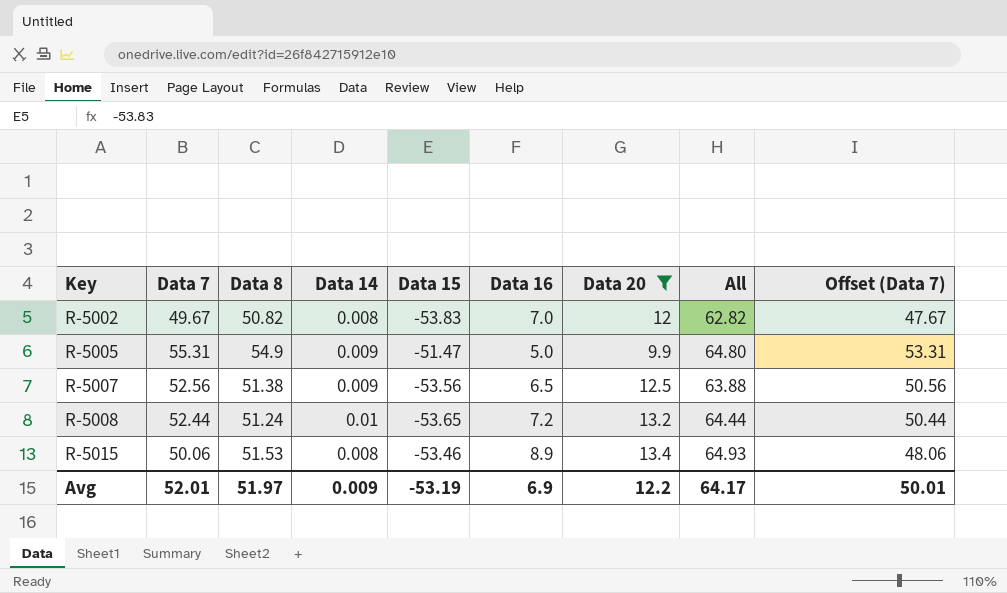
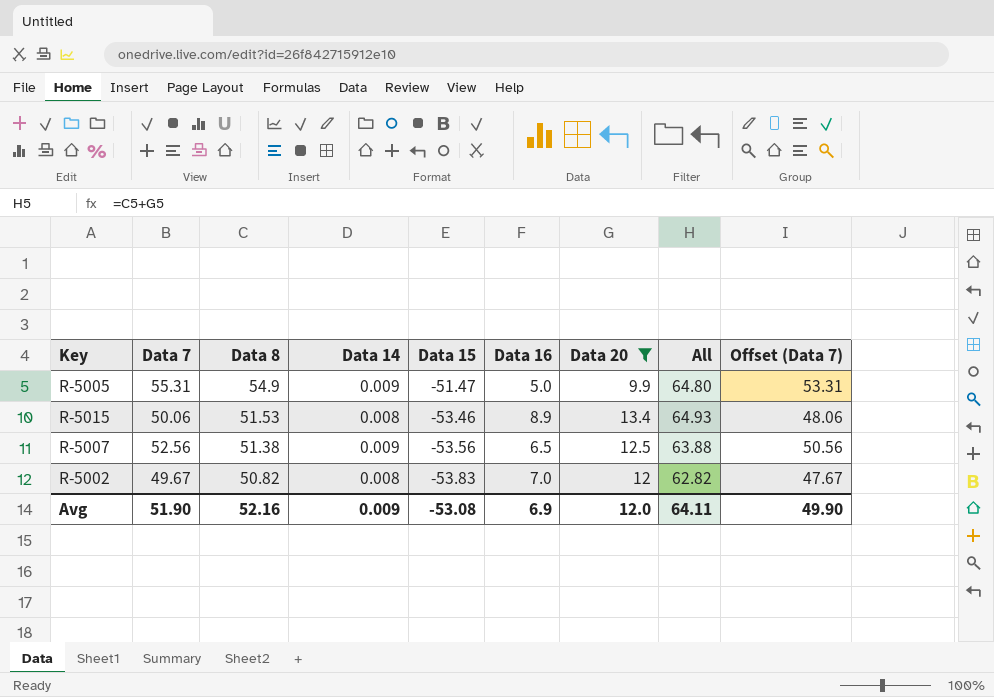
row order: Key ascending -> Data 8 descending
row R-5008: 52.44 | 51.24 | 0.01 | -53.65 | 7.2 | 13.2 | 64.44 | 50.44 -> none
Avg | Data 7: 52.01 -> 51.90
Avg | Data 8: 51.97 -> 52.16
Avg | Data 15: -53.19 -> -53.08
Avg | Data 20: 12.2 -> 12.0
Avg | All: 64.17 -> 64.11
Avg | Offset (Data 7): 50.01 -> 49.90

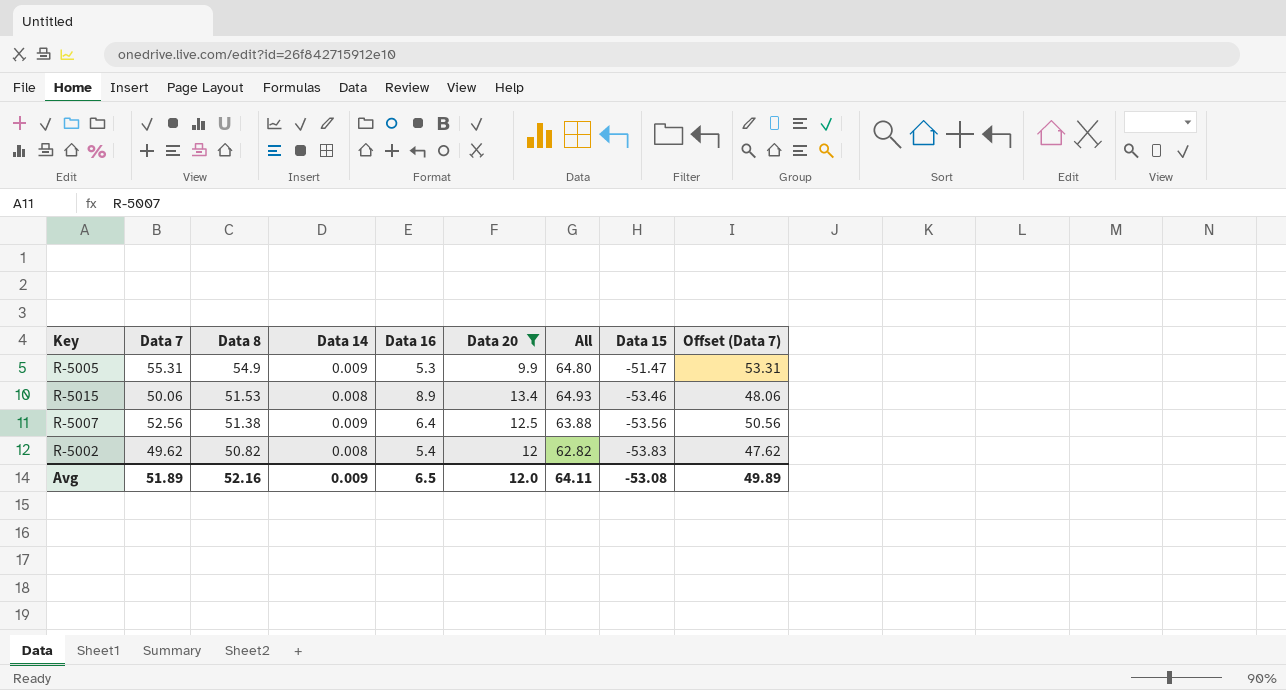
column Data 15 | position: 5 -> 8
R-5005 | Data 16: 5.0 -> 5.3
R-5007 | Data 16: 6.5 -> 6.4
R-5002 | Data 7: 49.67 -> 49.62
R-5002 | Data 16: 7.0 -> 5.4
R-5002 | Offset (Data 7): 47.67 -> 47.62
Avg | Data 7: 51.90 -> 51.89
Avg | Data 16: 6.9 -> 6.5
Avg | Offset (Data 7): 49.90 -> 49.89

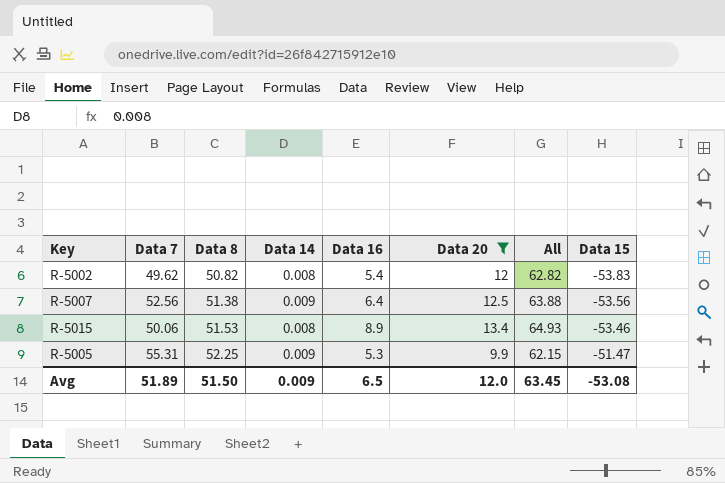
row order: Data 8 descending -> Data 8 ascending
column Offset (Data 7) | formula: [Data 7] - 2 -> none
R-5005 | Data 8: 54.9 -> 52.25
R-5005 | All: 64.80 -> 62.15
Avg | Data 8: 52.16 -> 51.50
Avg | All: 64.11 -> 63.45

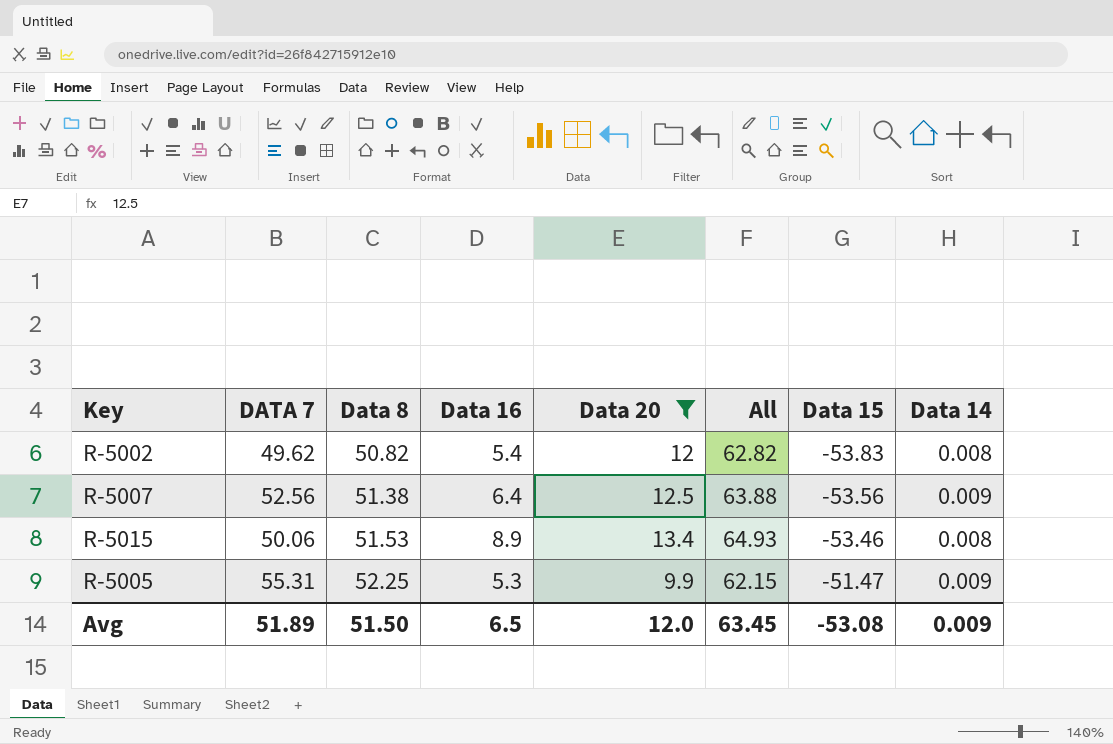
column name: Data 7 -> DATA 7
column Data 14 | position: 4 -> 8

